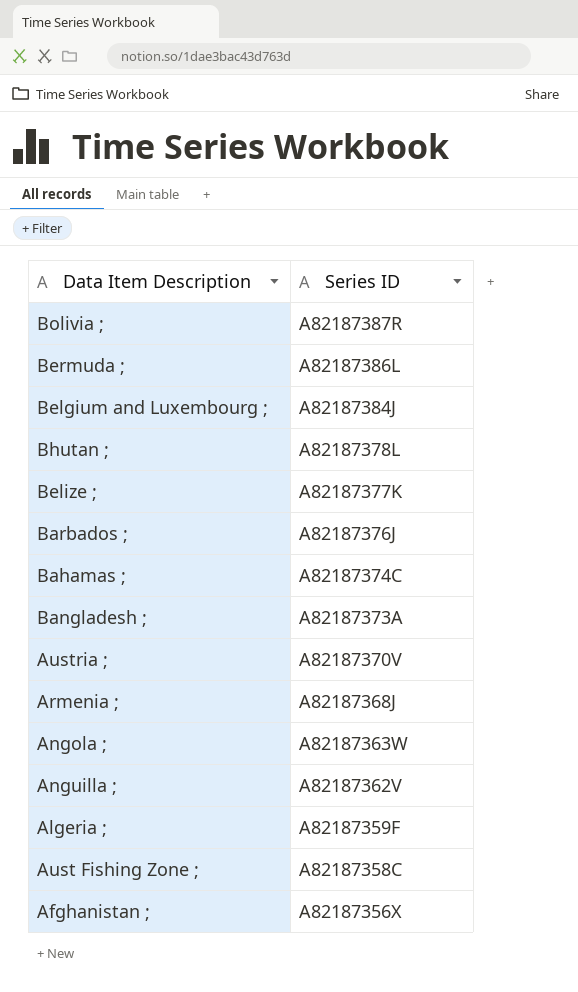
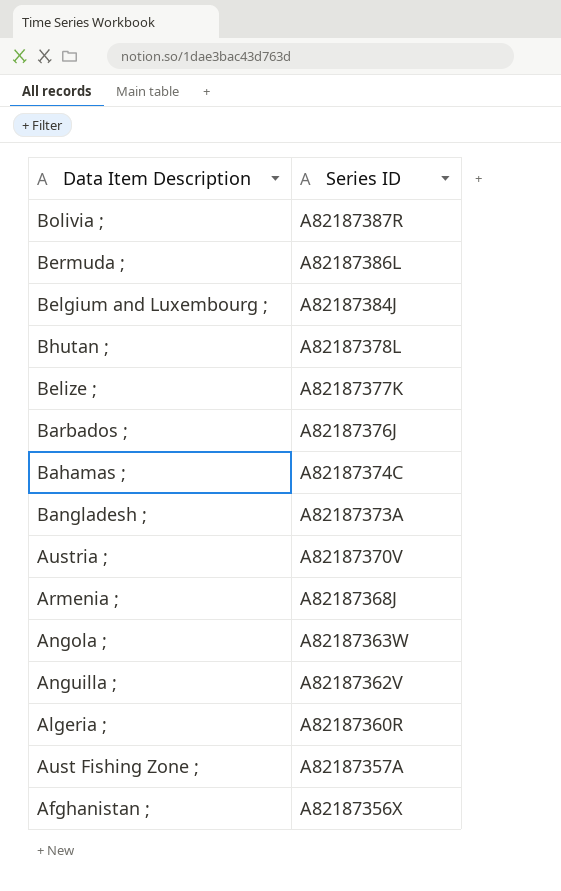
Algeria ; | Series ID: A82187359F -> A82187360R
Aust Fishing Zone ; | Series ID: A82187358C -> A82187357A

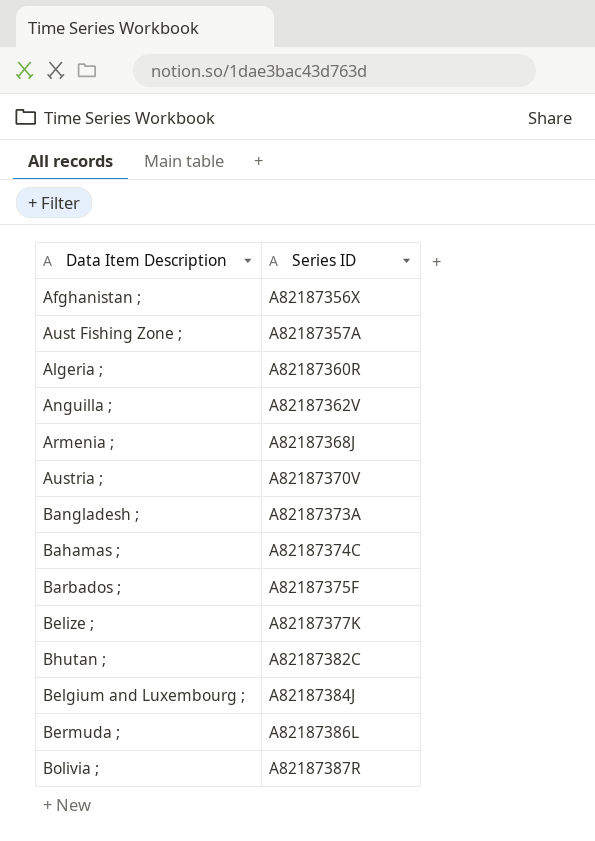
row order: Series ID descending -> Series ID ascending
row Angola ;: A82187363W -> none
Barbados ; | Series ID: A82187376J -> A82187375F
Bhutan ; | Series ID: A82187378L -> A82187382C

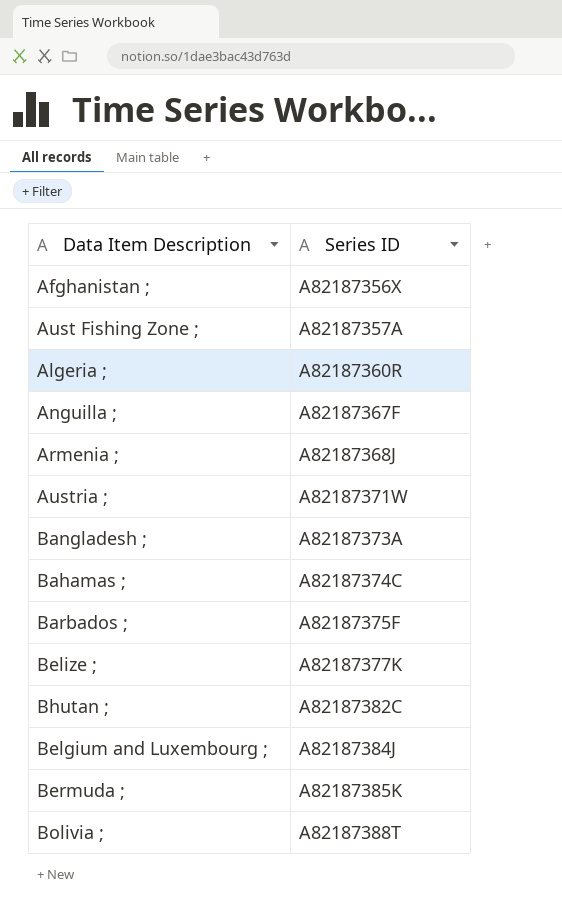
Anguilla ; | Series ID: A82187362V -> A82187367F
Austria ; | Series ID: A82187370V -> A82187371W
Bermuda ; | Series ID: A82187386L -> A82187385K
Bolivia ; | Series ID: A82187387R -> A82187388T

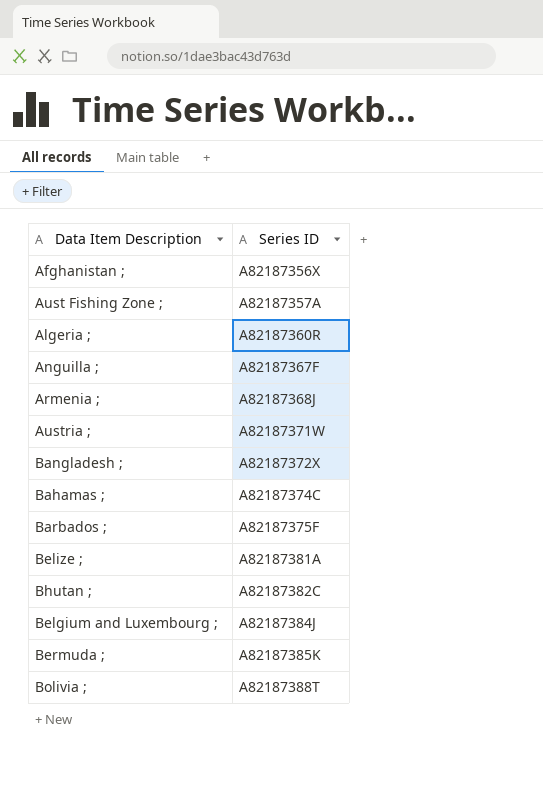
Bangladesh ; | Series ID: A82187373A -> A82187372X
Belize ; | Series ID: A82187377K -> A82187381A

